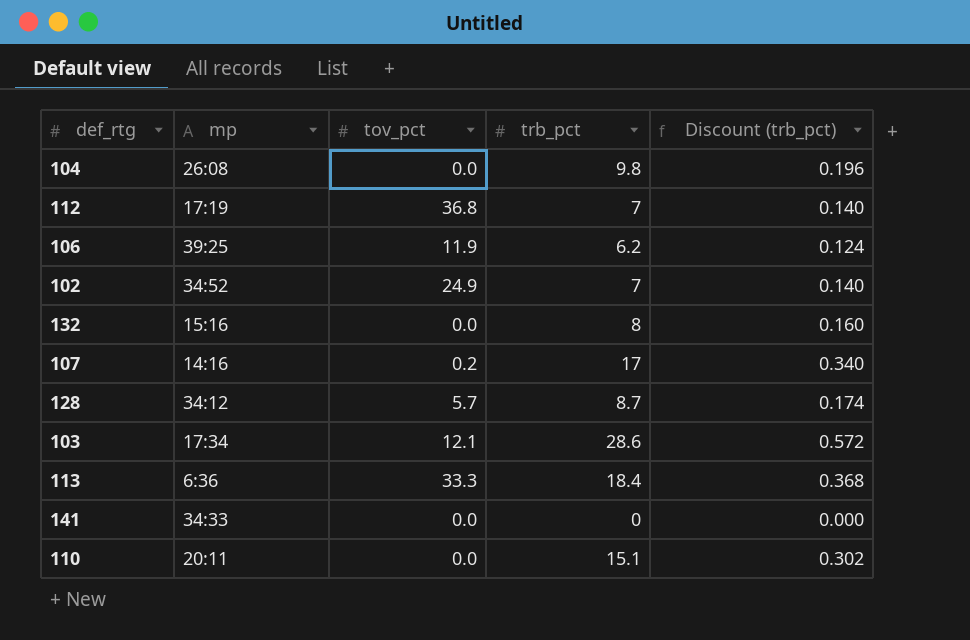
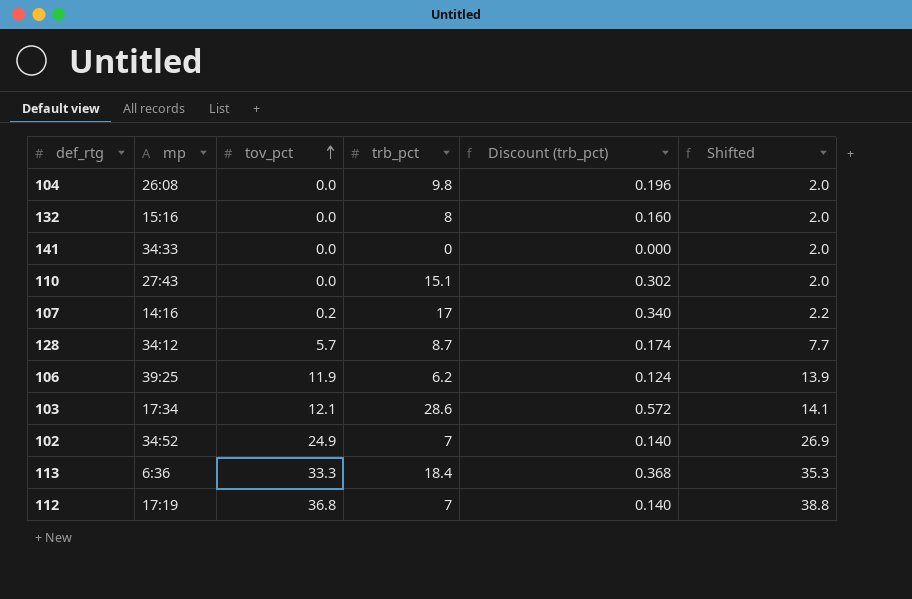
row order: none -> tov_pct ascending
column Shifted | formula: none -> [tov_pct] + 2
110 | mp: 20:11 -> 27:43

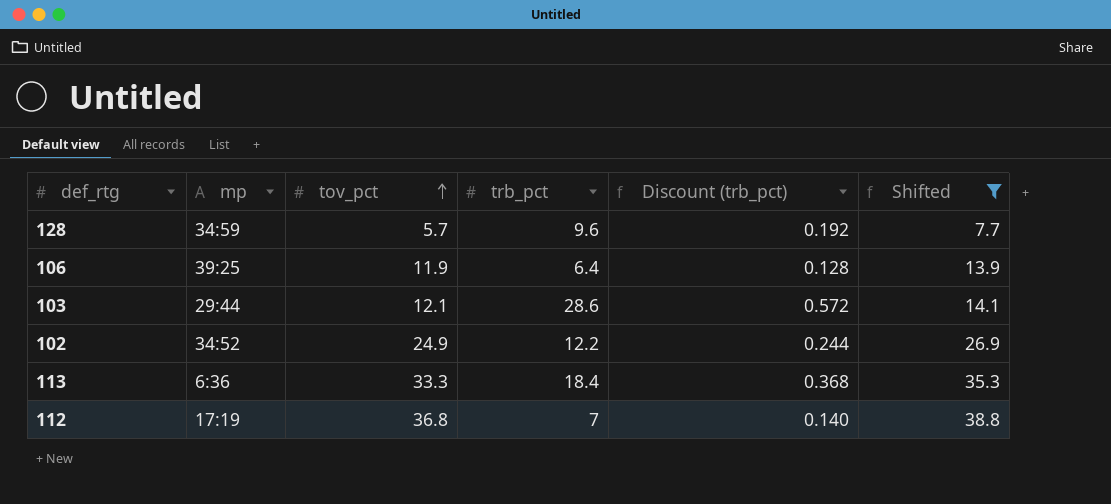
filter: none -> Shifted >= 7.7
128 | mp: 34:12 -> 34:59
128 | trb_pct: 8.7 -> 9.6
128 | Discount (trb_pct): 0.174 -> 0.192
106 | trb_pct: 6.2 -> 6.4
106 | Discount (trb_pct): 0.124 -> 0.128
103 | mp: 17:34 -> 29:44
102 | trb_pct: 7 -> 12.2
102 | Discount (trb_pct): 0.140 -> 0.244

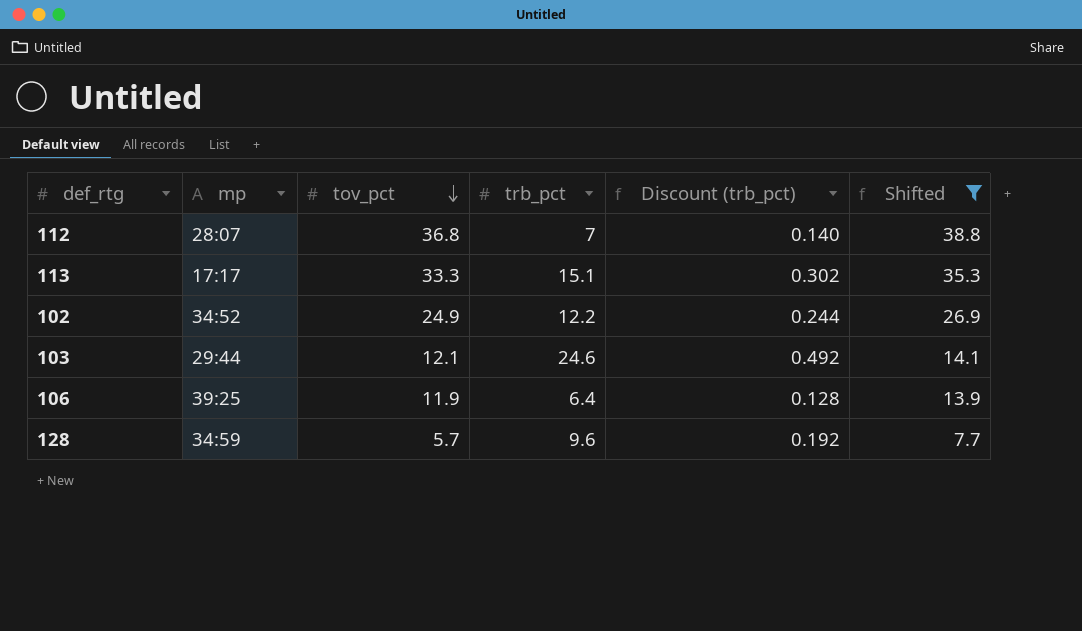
row order: tov_pct ascending -> tov_pct descending
112 | mp: 17:19 -> 28:07
113 | mp: 6:36 -> 17:17
113 | trb_pct: 18.4 -> 15.1
113 | Discount (trb_pct): 0.368 -> 0.302
103 | trb_pct: 28.6 -> 24.6
103 | Discount (trb_pct): 0.572 -> 0.492

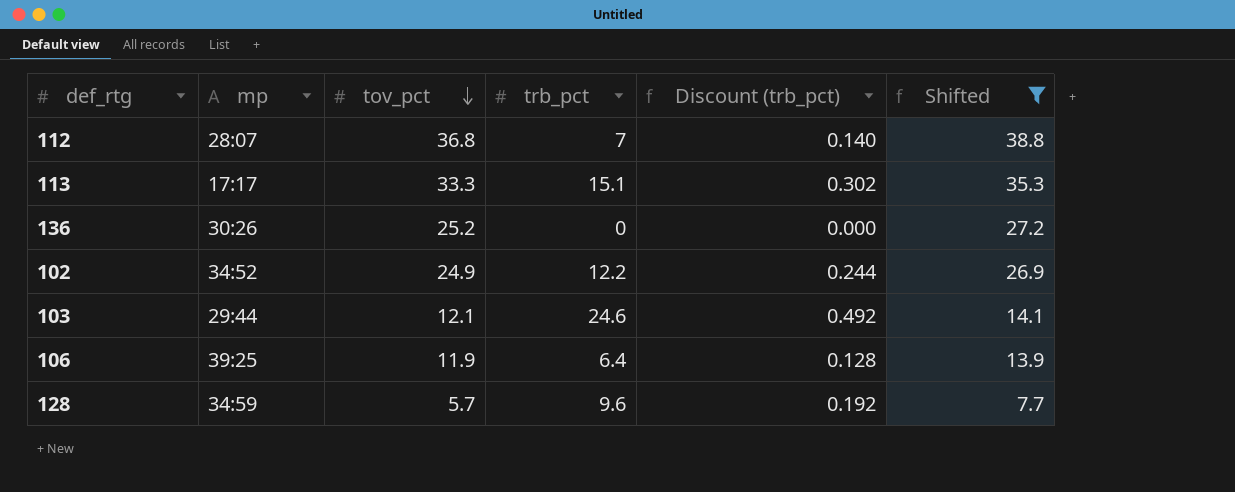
row 136: none -> 30:26 | 25.2 | 0 | 0.000 | 27.2

